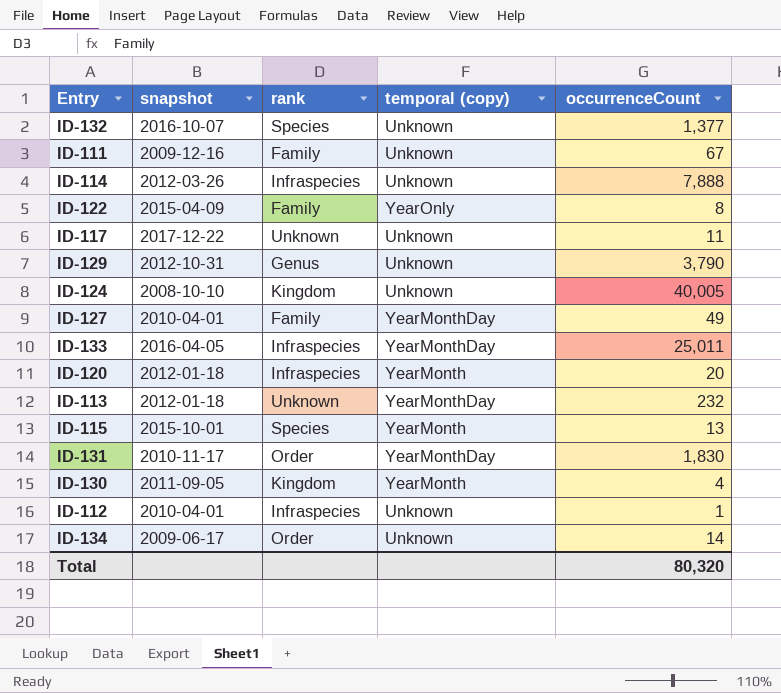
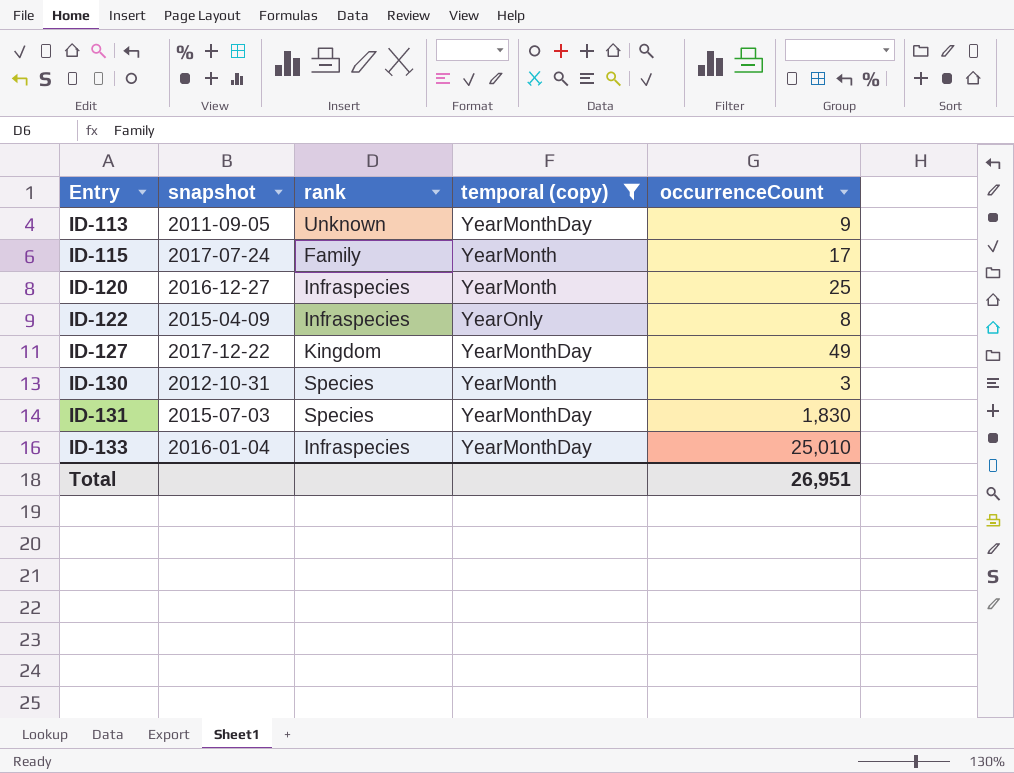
filter: none -> temporal (copy) != Unknown
row order: none -> Entry ascending
ID-113 | snapshot: 2012-01-18 -> 2011-09-05
ID-113 | occurrenceCount: 232 -> 9
ID-115 | snapshot: 2015-10-01 -> 2017-07-24
ID-115 | rank: Species -> Family
ID-115 | occurrenceCount: 13 -> 17
ID-120 | snapshot: 2012-01-18 -> 2016-12-27
ID-120 | occurrenceCount: 20 -> 25
ID-122 | rank: Family -> Infraspecies
ID-127 | snapshot: 2010-04-01 -> 2017-12-22
ID-127 | rank: Family -> Kingdom
ID-130 | snapshot: 2011-09-05 -> 2012-10-31
ID-130 | rank: Kingdom -> Species
ID-130 | occurrenceCount: 4 -> 3
ID-131 | snapshot: 2010-11-17 -> 2015-07-03
ID-131 | rank: Order -> Species
ID-133 | snapshot: 2016-04-05 -> 2016-01-04
ID-133 | occurrenceCount: 25,011 -> 25,010
Total | occurrenceCount: 80,320 -> 26,951

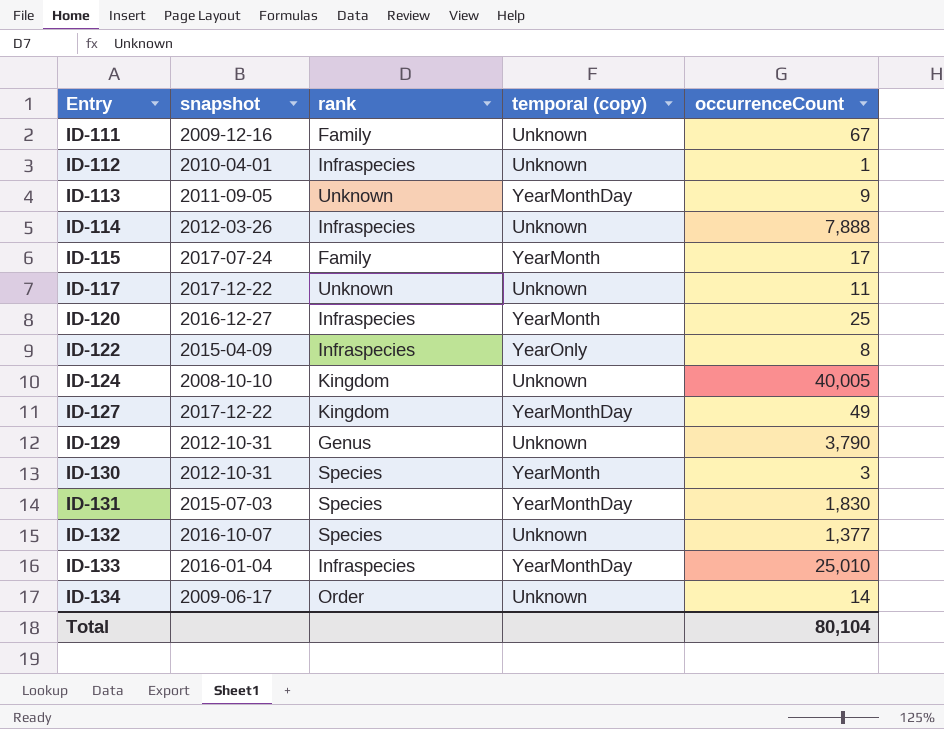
filter: temporal (copy) != Unknown -> none
Total | occurrenceCount: 26,951 -> 80,104

